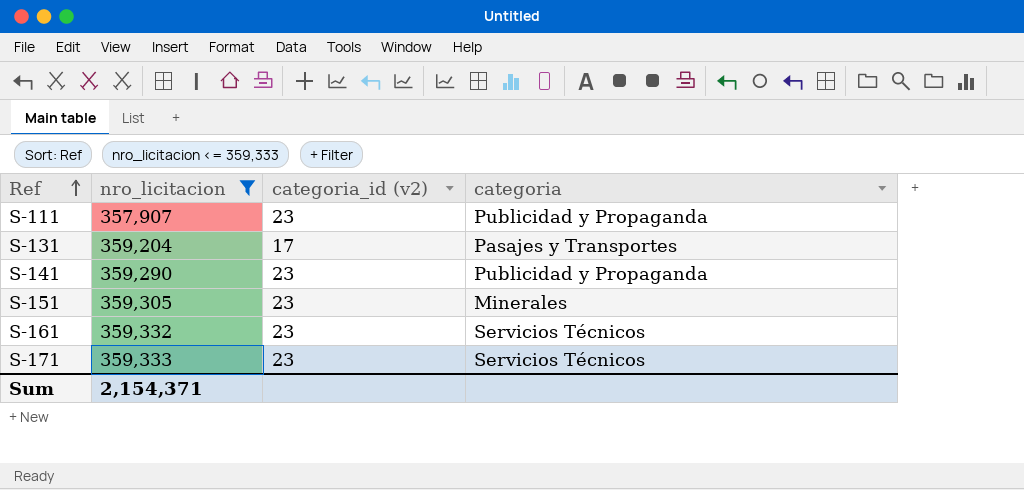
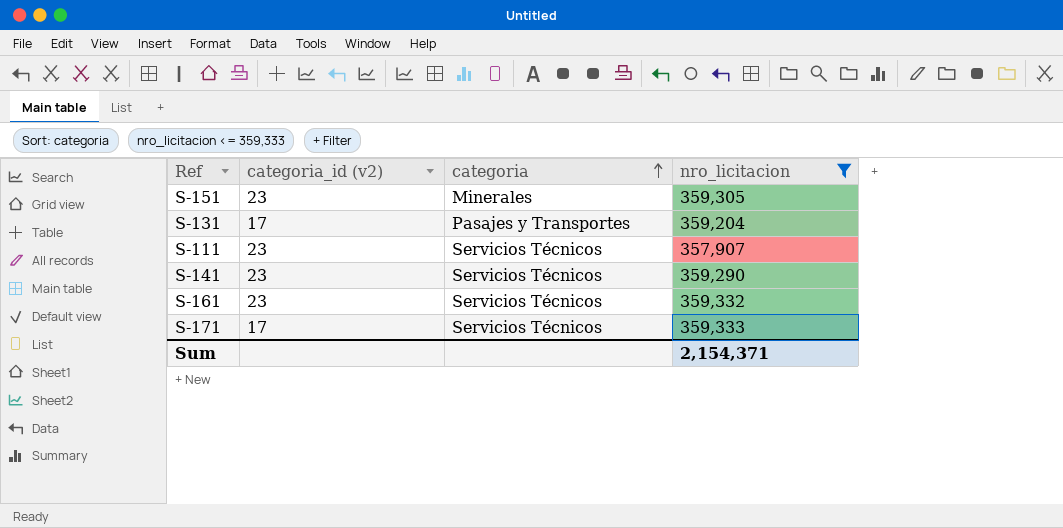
row order: Ref ascending -> categoria ascending
column nro_licitacion | position: 2 -> 4
S-111 | categoria: Publicidad y Propaganda -> Servicios Técnicos
S-141 | categoria: Publicidad y Propaganda -> Servicios Técnicos
S-171 | categoria_id (v2): 23 -> 17

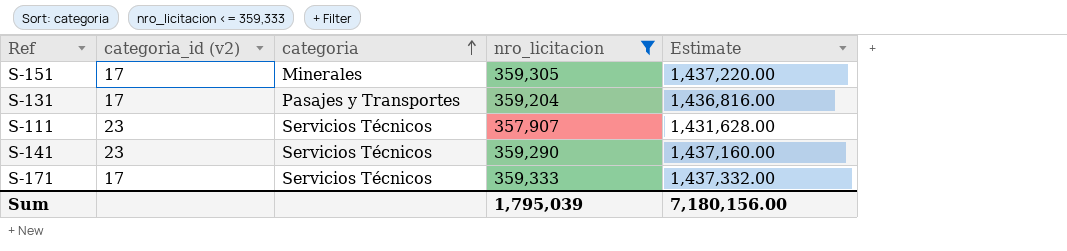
column Estimate | formula: none -> [nro_licitacion] * 4
row S-161: 23 | Servicios Técnicos | 359,332 -> none
S-151 | categoria_id (v2): 23 -> 17
Sum | nro_licitacion: 2,154,371 -> 1,795,039

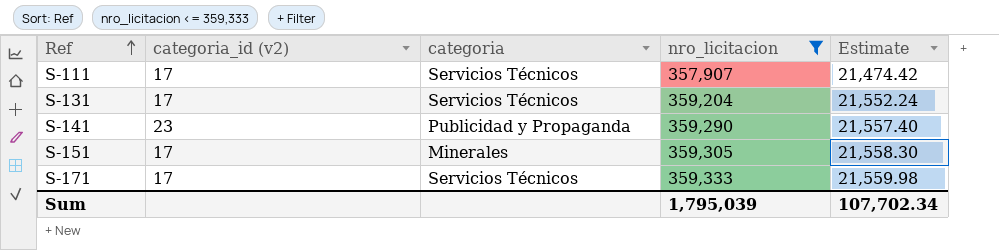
row order: categoria ascending -> Ref ascending
column Estimate | formula: [nro_licitacion] * 4 -> [nro_licitacion] * 0.06
S-111 | categoria_id (v2): 23 -> 17
S-131 | categoria: Pasajes y Transportes -> Servicios Técnicos
S-141 | categoria: Servicios Técnicos -> Publicidad y Propaganda
Sum | Estimate: 7,180,156.00 -> 107,702.34

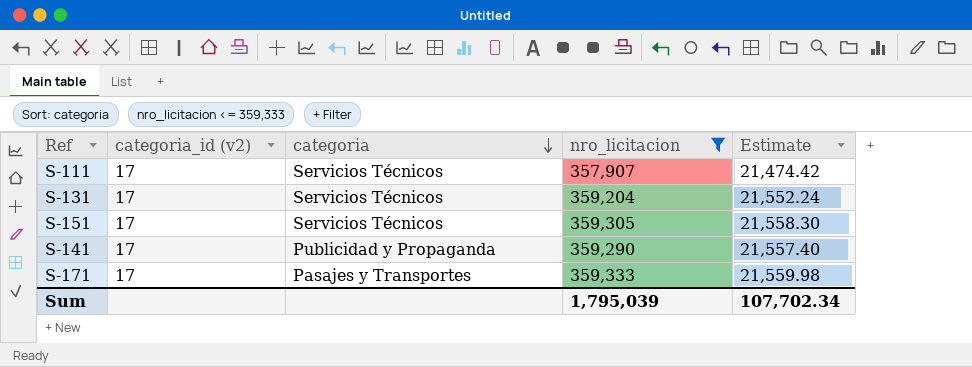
row order: Ref ascending -> categoria descending
S-151 | categoria: Minerales -> Servicios Técnicos
S-141 | categoria_id (v2): 23 -> 17
S-171 | categoria: Servicios Técnicos -> Pasajes y Transportes

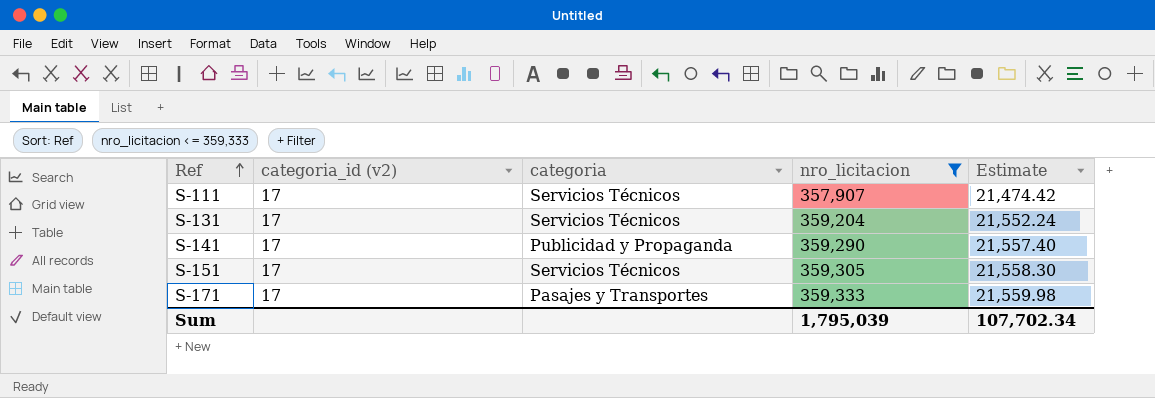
row order: categoria descending -> Ref ascending

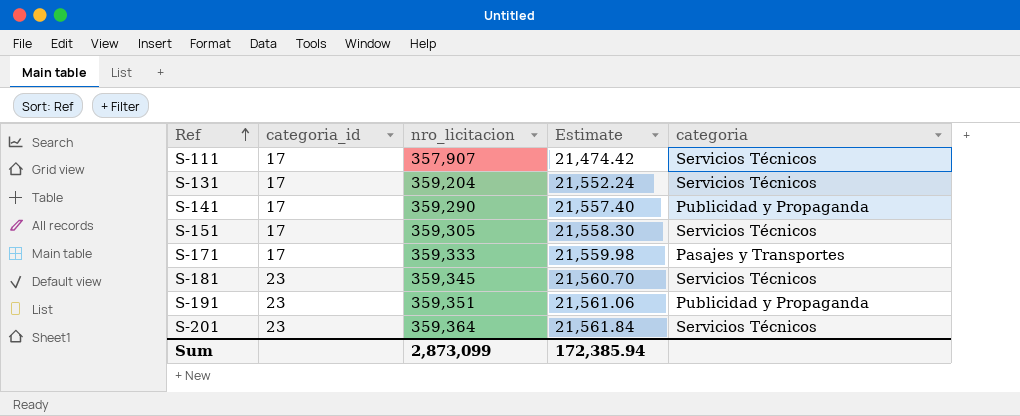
filter: nro_licitacion <= 359,333 -> none
column name: categoria_id (v2) -> categoria_id
column categoria | position: 3 -> 5
Sum | nro_licitacion: 1,795,039 -> 2,873,099
Sum | Estimate: 107,702.34 -> 172,385.94

